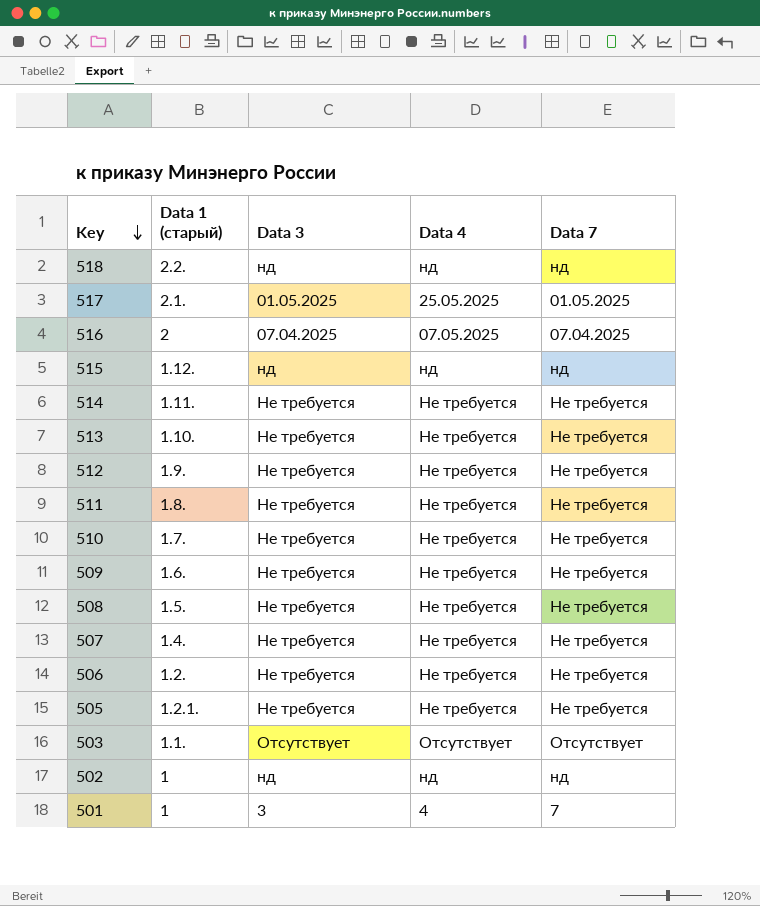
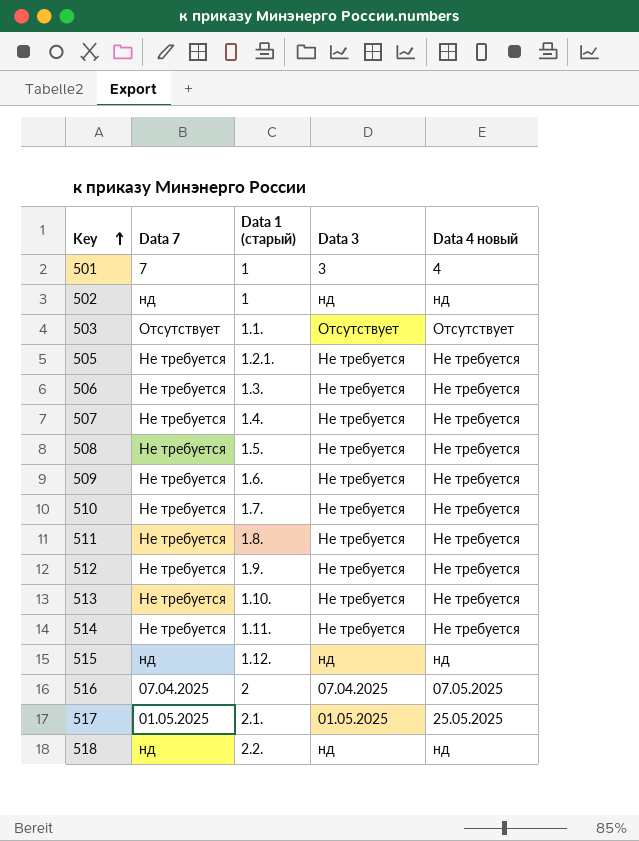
row order: Key descending -> Key ascending
column Data 7 | position: 5 -> 2
column name: Data 4 -> Data 4 новый
506 | Data 1 (старый): 1.2. -> 1.3.

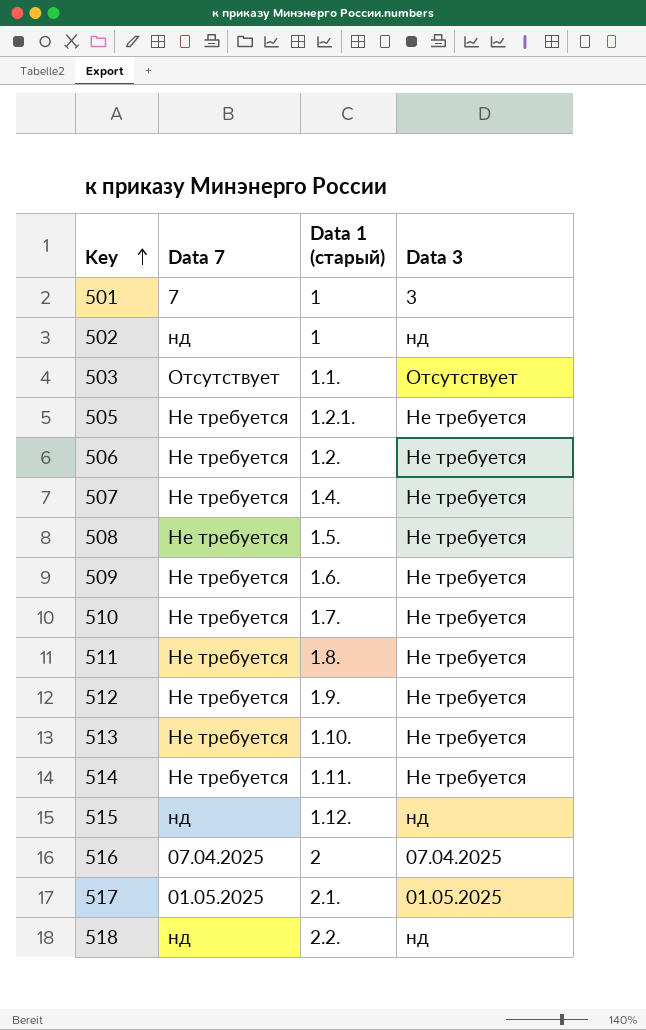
column Data 4 новый | position: 5 -> none
506 | Data 1 (старый): 1.3. -> 1.2.

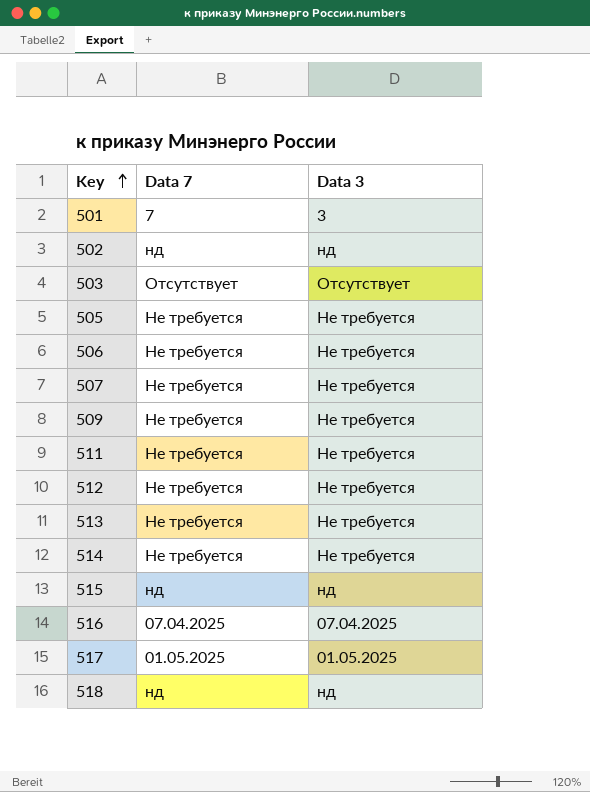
column Data 1 (старый) | position: 3 -> none
row 508: Не требуется | 1.5. | Не требуется -> none
row 510: Не требуется | 1.7. | Не требуется -> none

